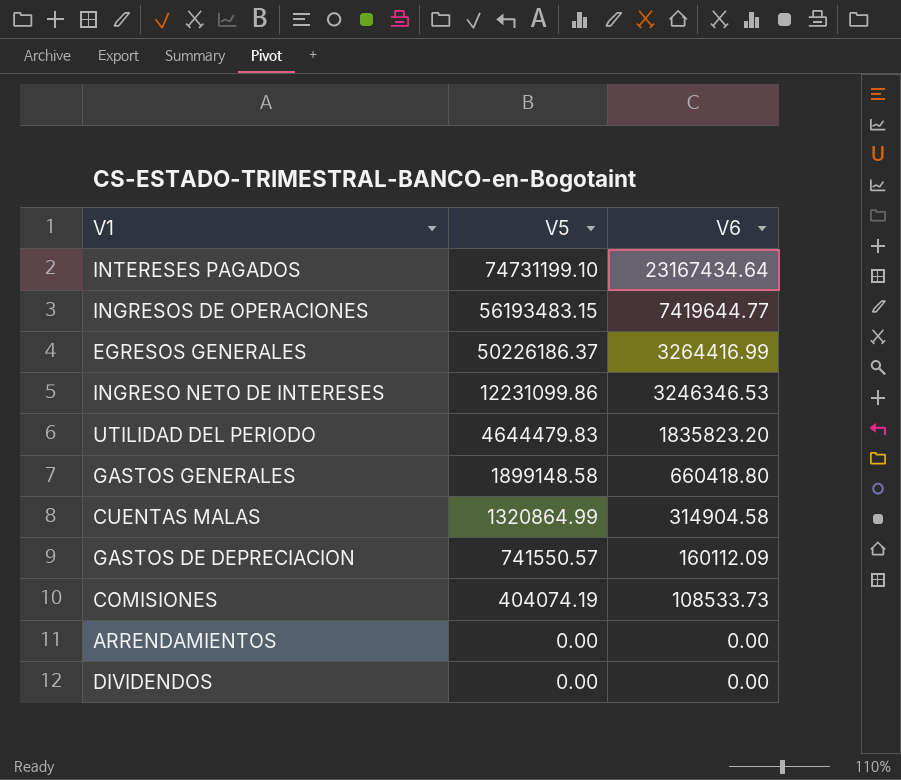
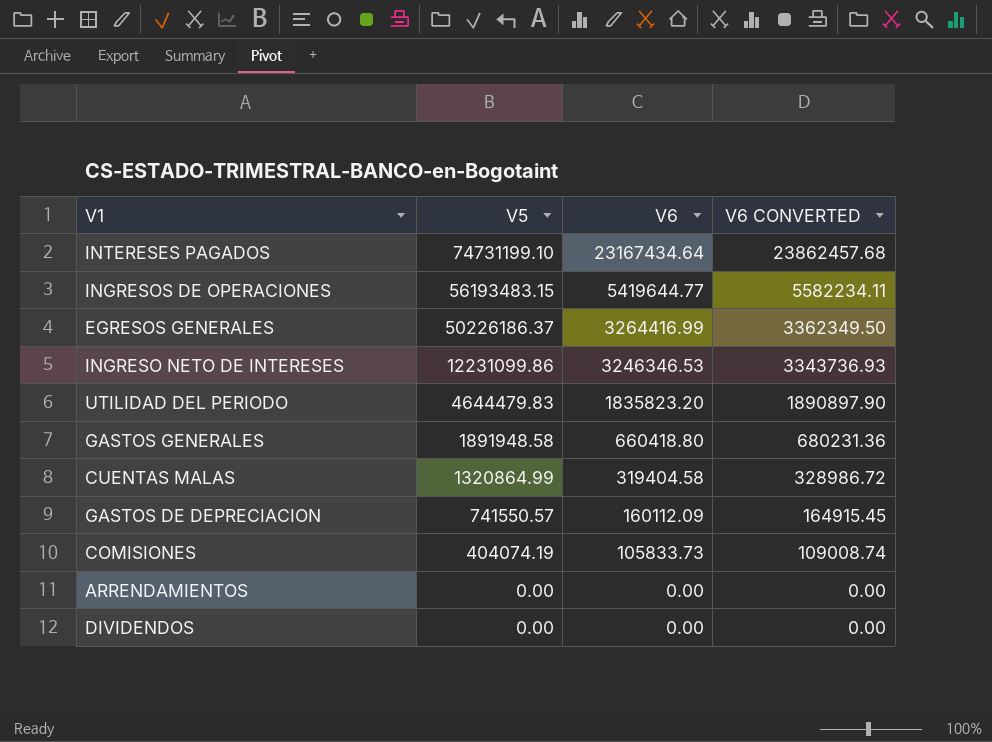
column V6 CONVERTED | formula: none -> [V6] * 1.03
INGRESOS DE OPERACIONES | V6: 7419644.77 -> 5419644.77
GASTOS GENERALES | V5: 1899148.58 -> 1891948.58
CUENTAS MALAS | V6: 314904.58 -> 319404.58
COMISIONES | V6: 108533.73 -> 105833.73

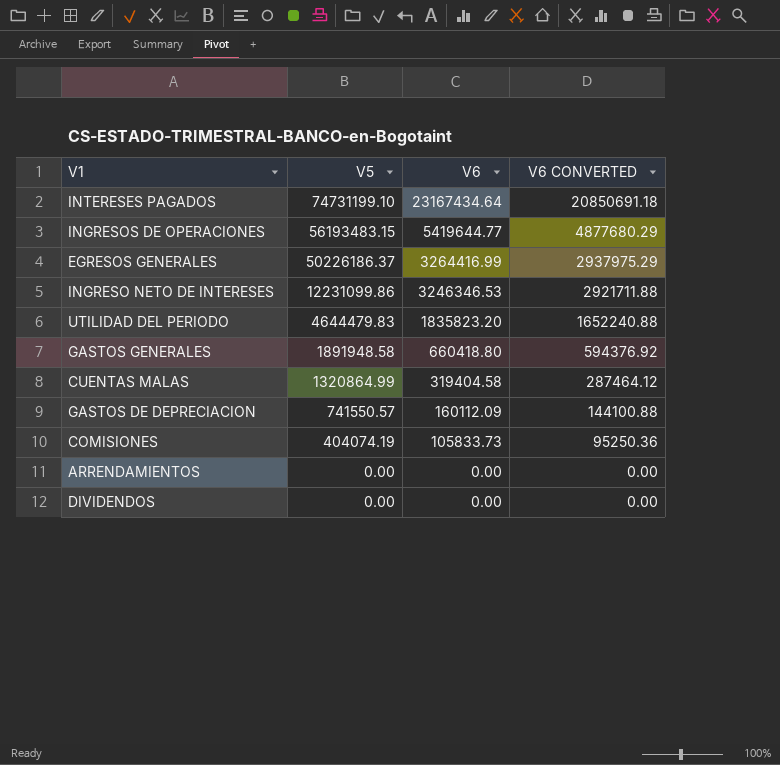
column V6 CONVERTED | formula: [V6] * 1.03 -> [V6] * 0.9

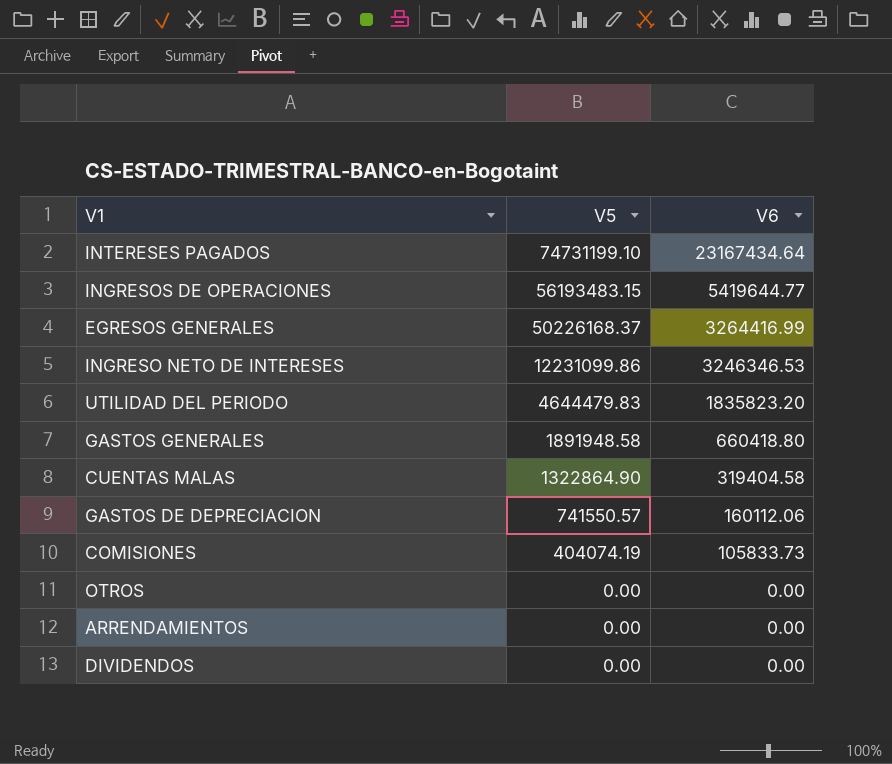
column V6 CONVERTED | formula: [V6] * 0.9 -> none
EGRESOS GENERALES | V5: 50226186.37 -> 50226168.37
CUENTAS MALAS | V5: 1320864.99 -> 1322864.90
GASTOS DE DEPRECIACION | V6: 160112.09 -> 160112.06
row OTROS: none -> 0.00 | 0.00

